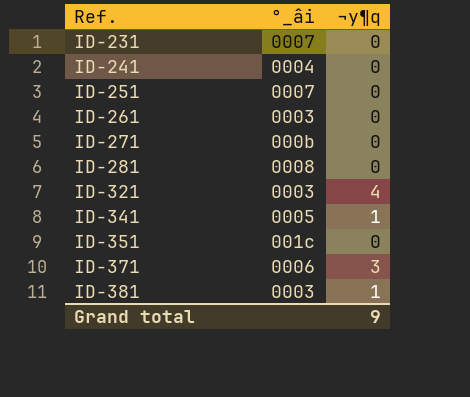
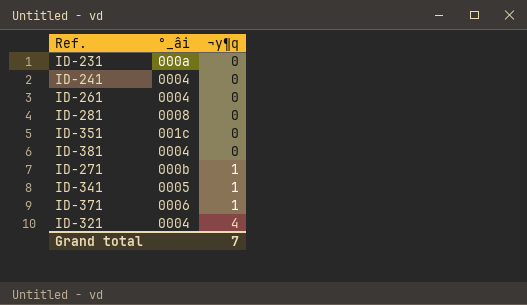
row order: Ref. ascending -> ¬y¶q ascending
row ID-251: 0007 | 0 -> none
ID-231 | °_âi: 0007 -> 000a
ID-261 | °_âi: 0003 -> 0004
ID-381 | °_âi: 0003 -> 0004
ID-381 | ¬y¶q: 1 -> 0
ID-271 | ¬y¶q: 0 -> 1
ID-371 | ¬y¶q: 3 -> 1
ID-321 | °_âi: 0003 -> 0004
Grand total | ¬y¶q: 9 -> 7

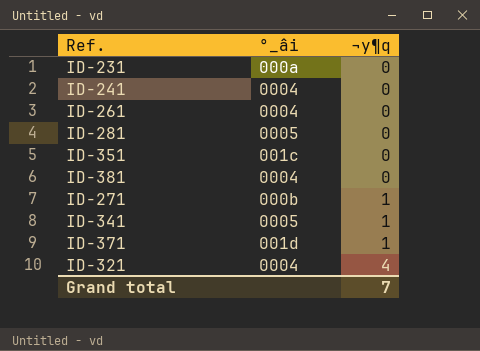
ID-281 | °_âi: 0008 -> 0005
ID-371 | °_âi: 0006 -> 001d

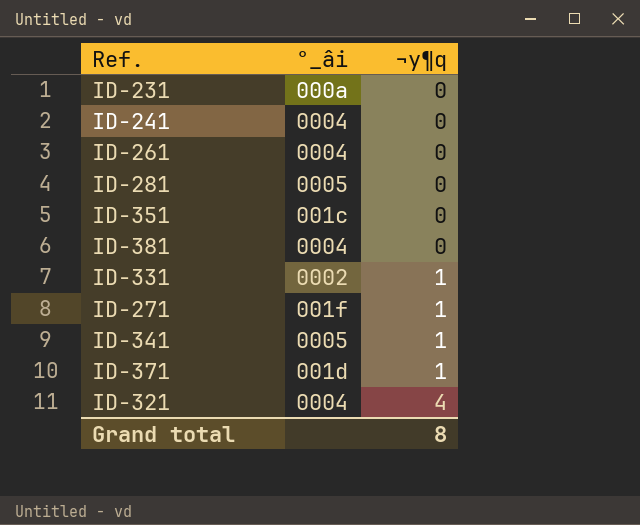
row ID-331: none -> 0002 | 1
ID-271 | °_âi: 000b -> 001f
Grand total | ¬y¶q: 7 -> 8

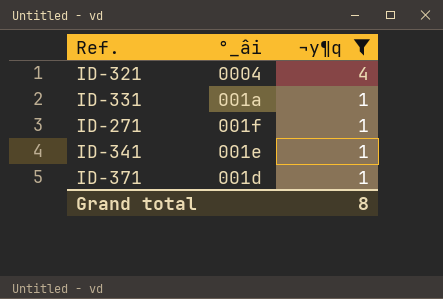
filter: none -> ¬y¶q != 0
row order: ¬y¶q ascending -> ¬y¶q descending
ID-331 | °_âi: 0002 -> 001a
ID-341 | °_âi: 0005 -> 001e

